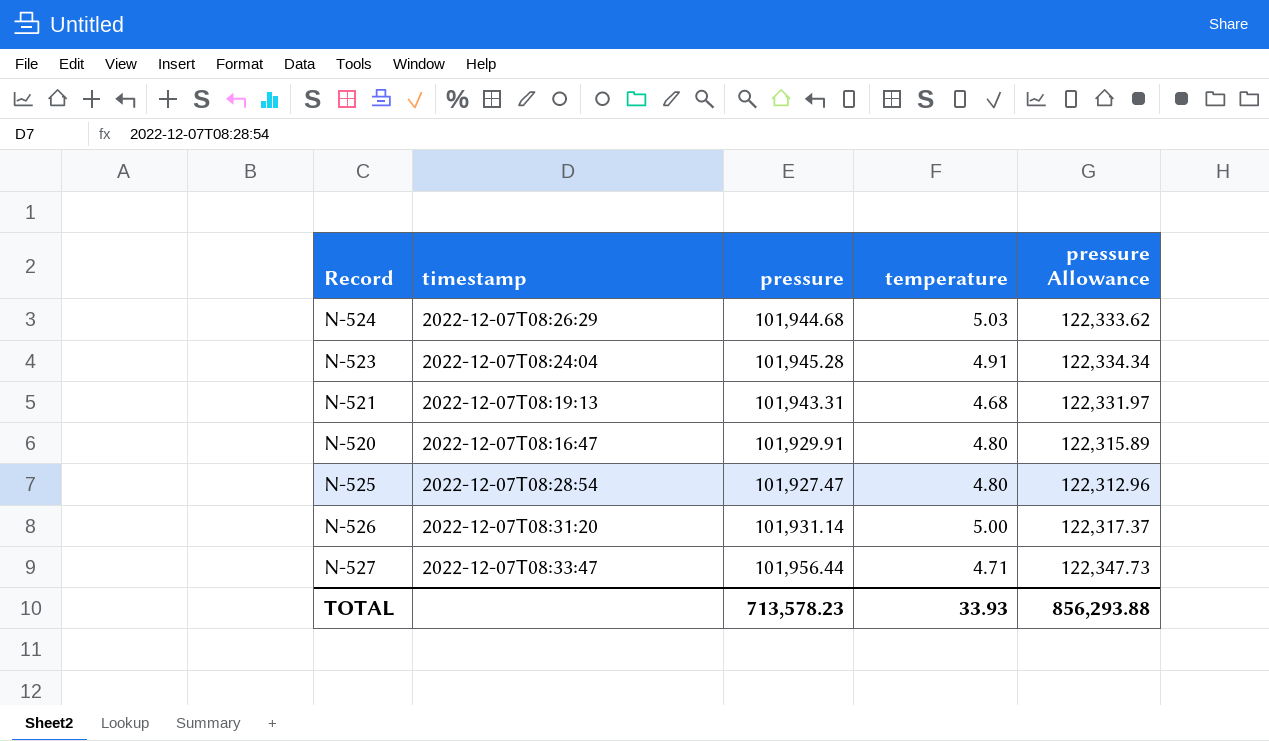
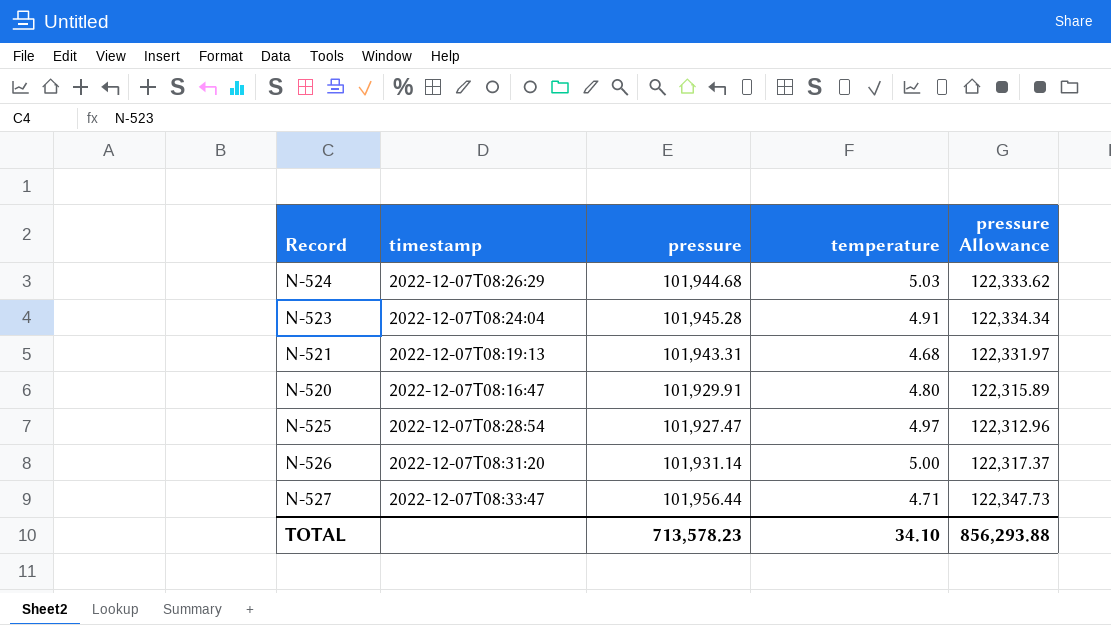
N-525 | temperature: 4.80 -> 4.97
TOTAL | temperature: 33.93 -> 34.10

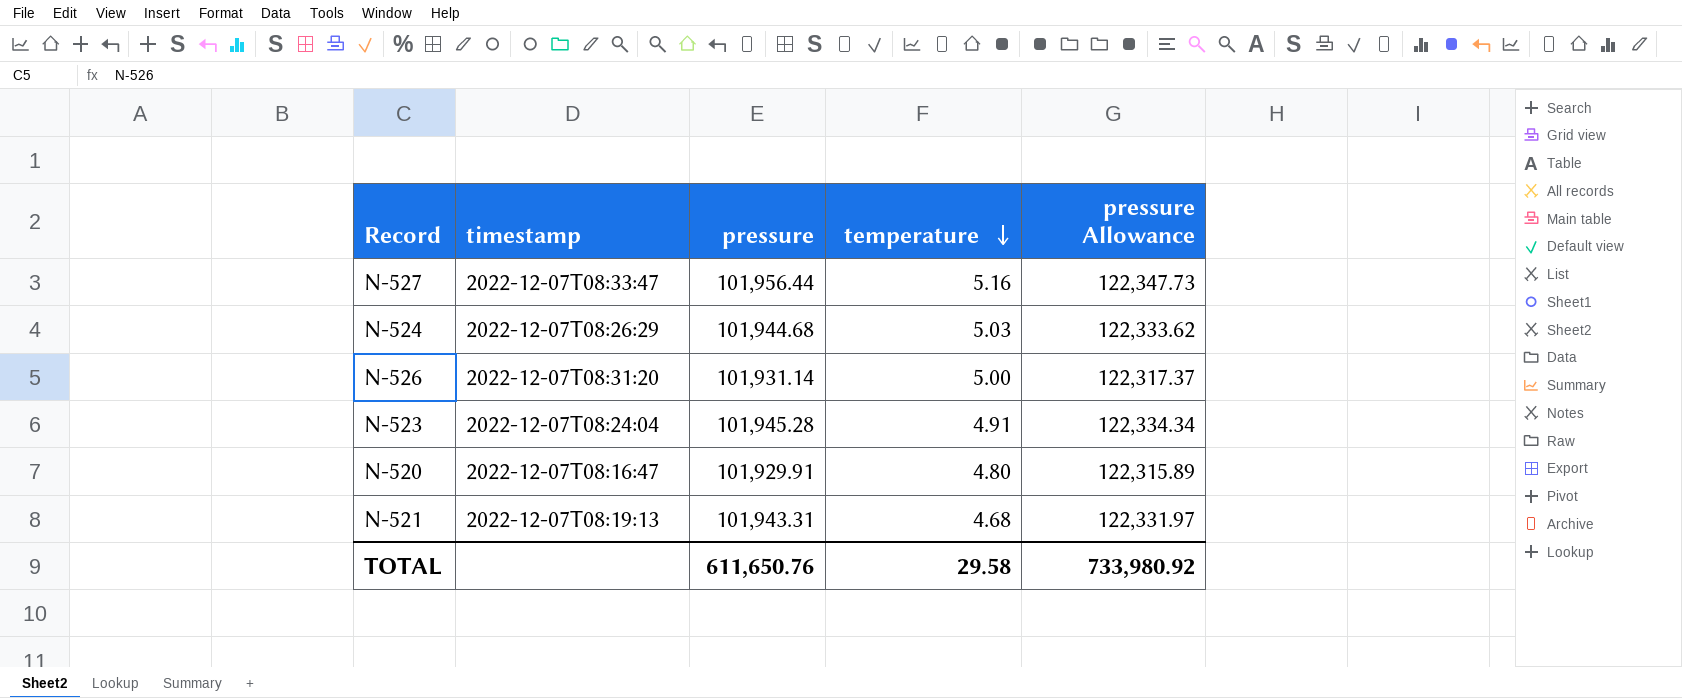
row order: none -> temperature descending
row N-525: 2022-12-07T08:28:54 | 101,927.47 | 4.97 | 122,312.96 -> none
N-527 | temperature: 4.71 -> 5.16
TOTAL | pressure: 713,578.23 -> 611,650.76
TOTAL | temperature: 34.10 -> 29.58
TOTAL | pressure Allowance: 856,293.88 -> 733,980.92

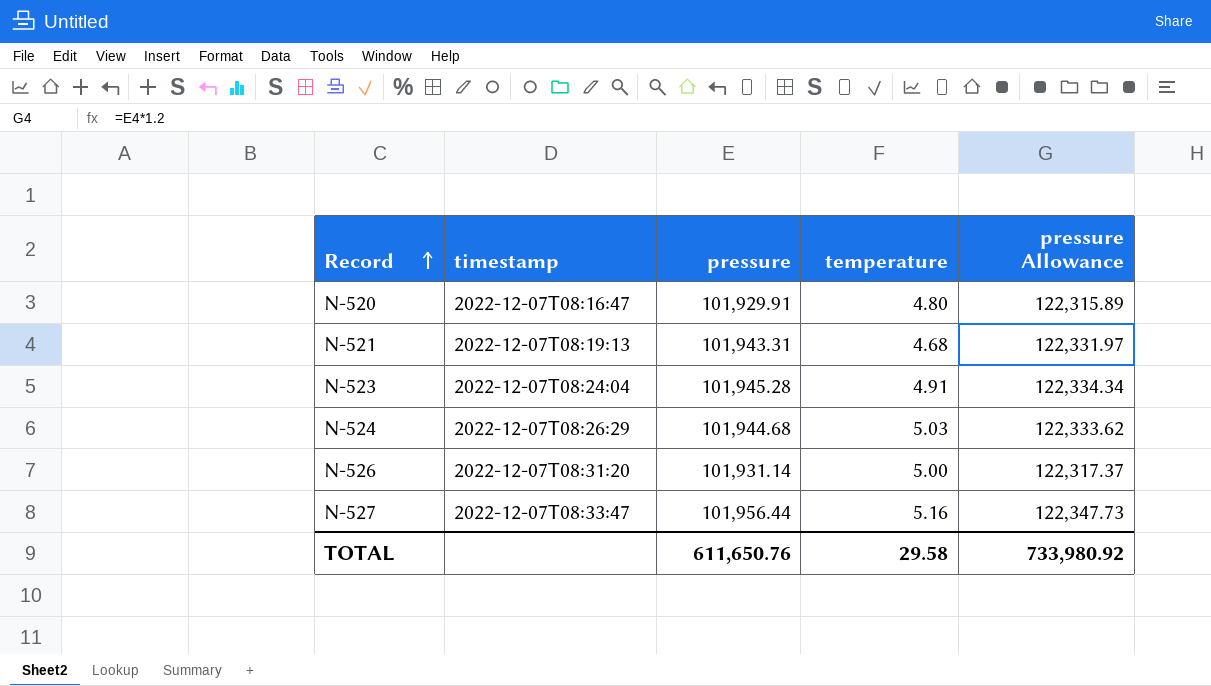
row order: temperature descending -> Record ascending

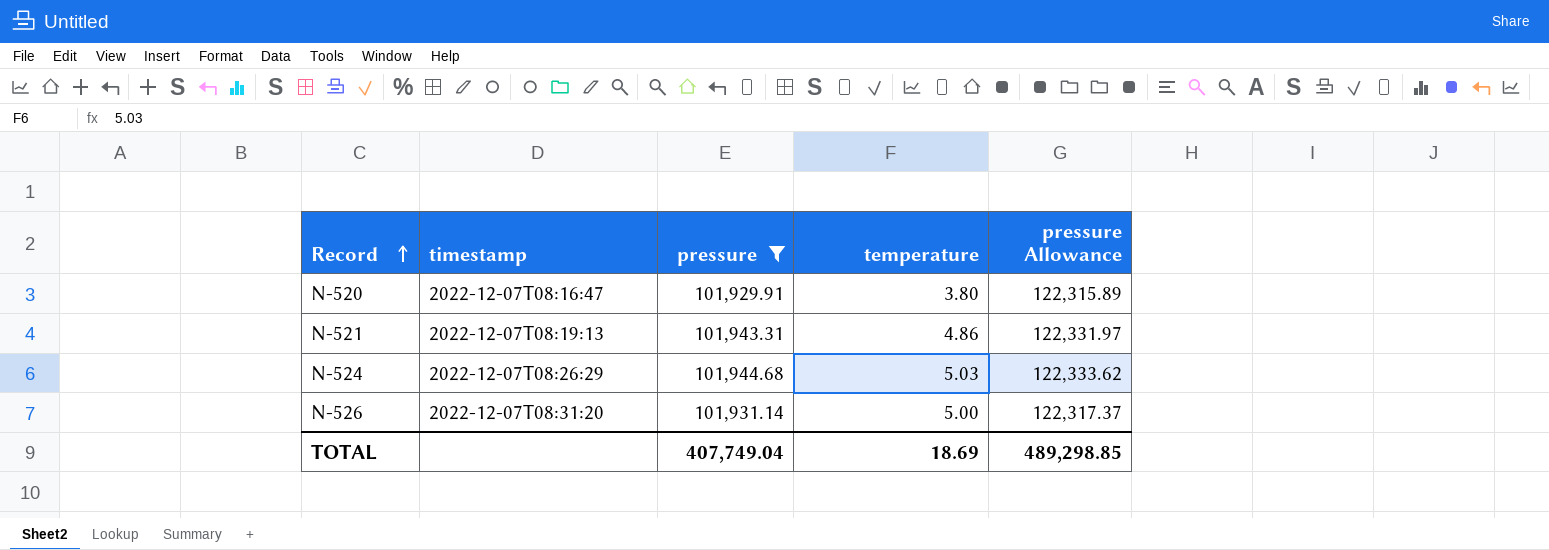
filter: none -> pressure <= 101,944.68
N-520 | temperature: 4.80 -> 3.80
N-521 | temperature: 4.68 -> 4.86
TOTAL | pressure: 611,650.76 -> 407,749.04
TOTAL | temperature: 29.58 -> 18.69
TOTAL | pressure Allowance: 733,980.92 -> 489,298.85

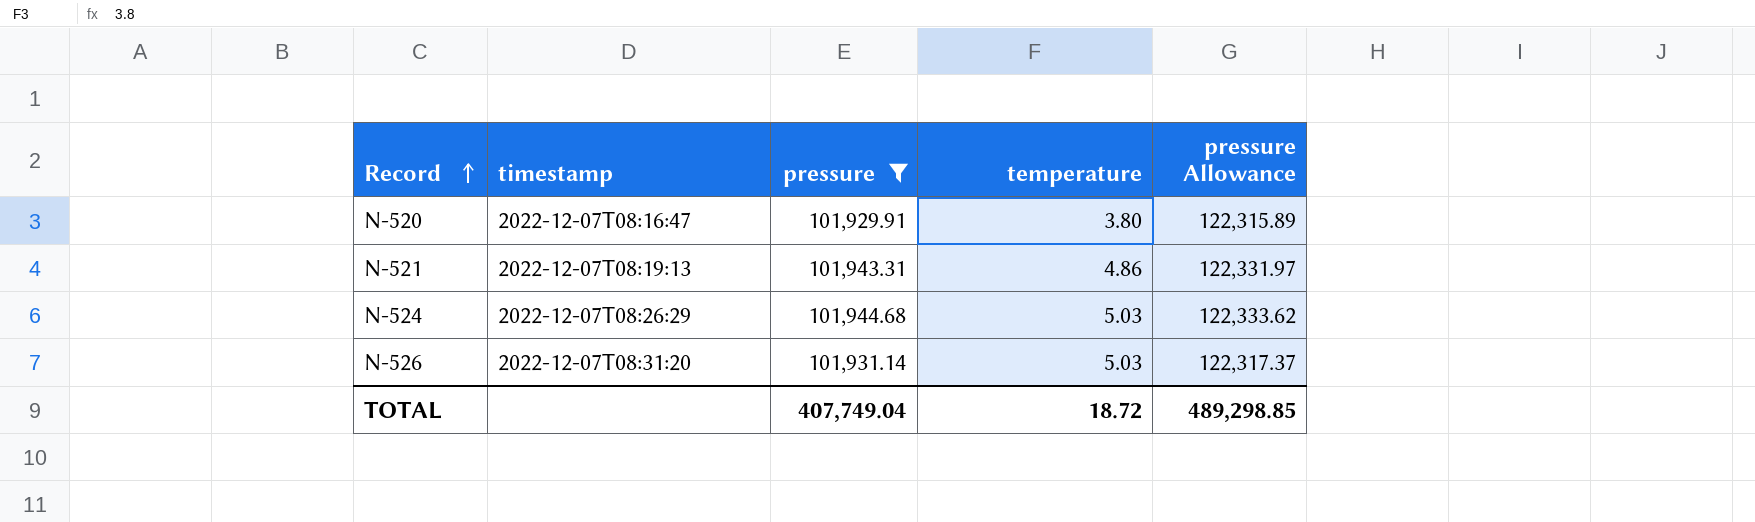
N-526 | temperature: 5.00 -> 5.03
TOTAL | temperature: 18.69 -> 18.72

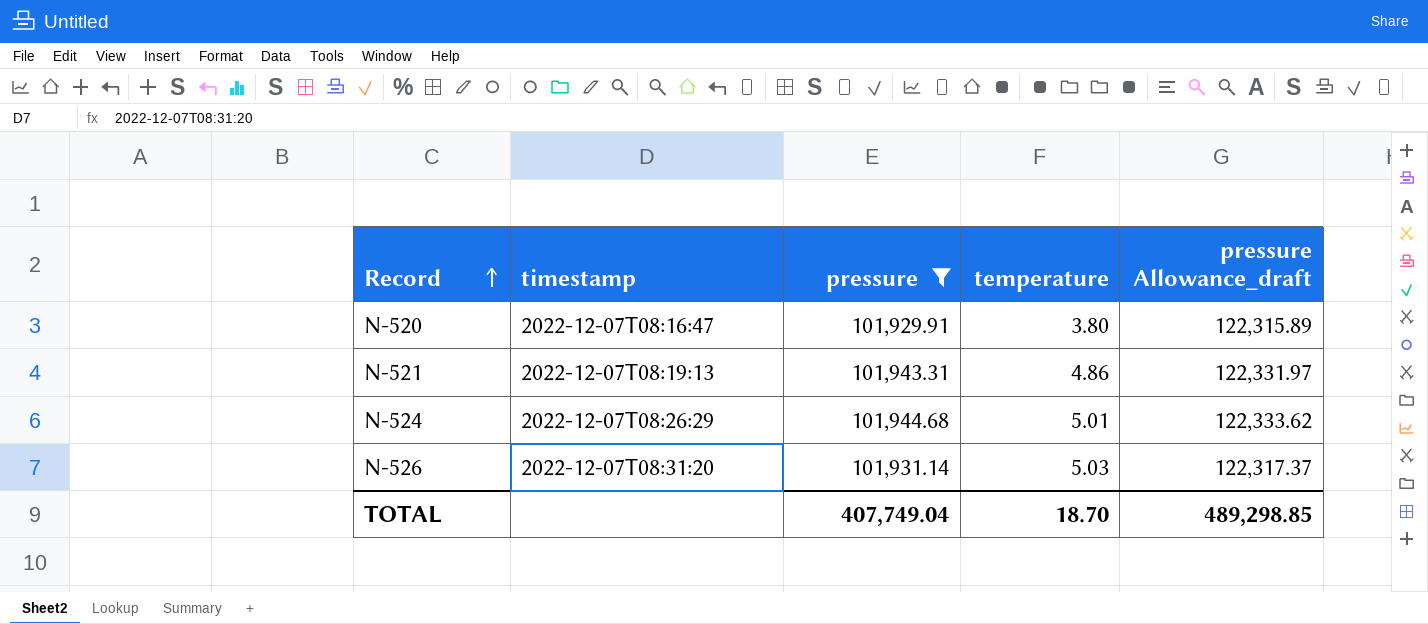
column name: pressure Allowance -> pressure Allowance_draft
N-524 | temperature: 5.03 -> 5.01
TOTAL | temperature: 18.72 -> 18.70

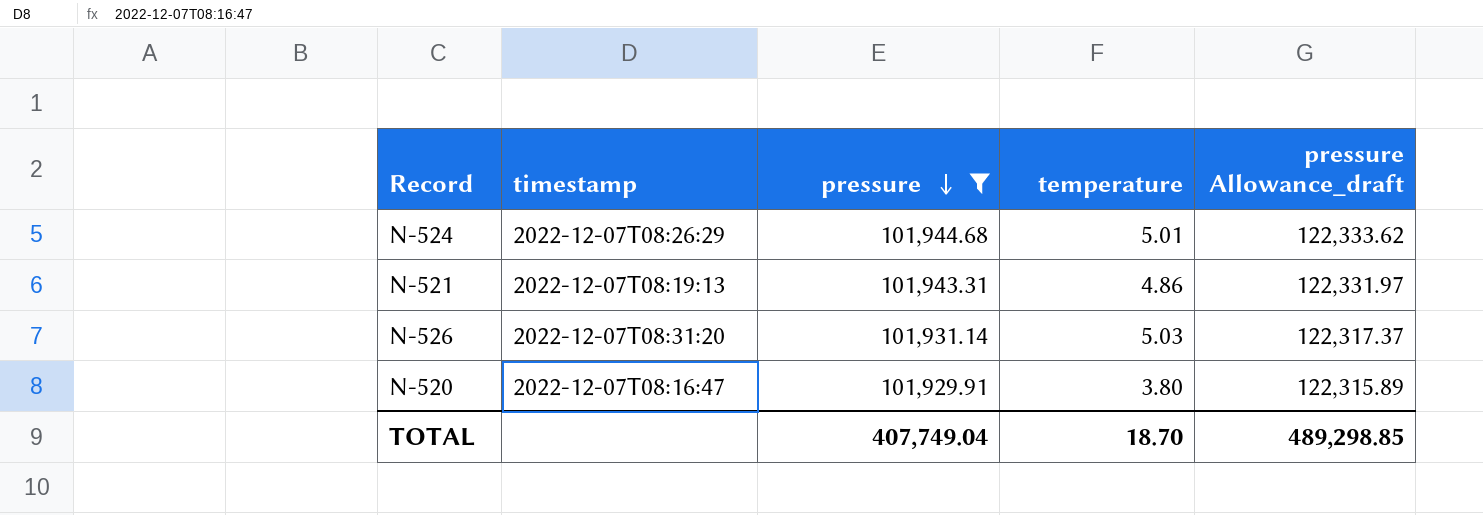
row order: Record ascending -> pressure descending

